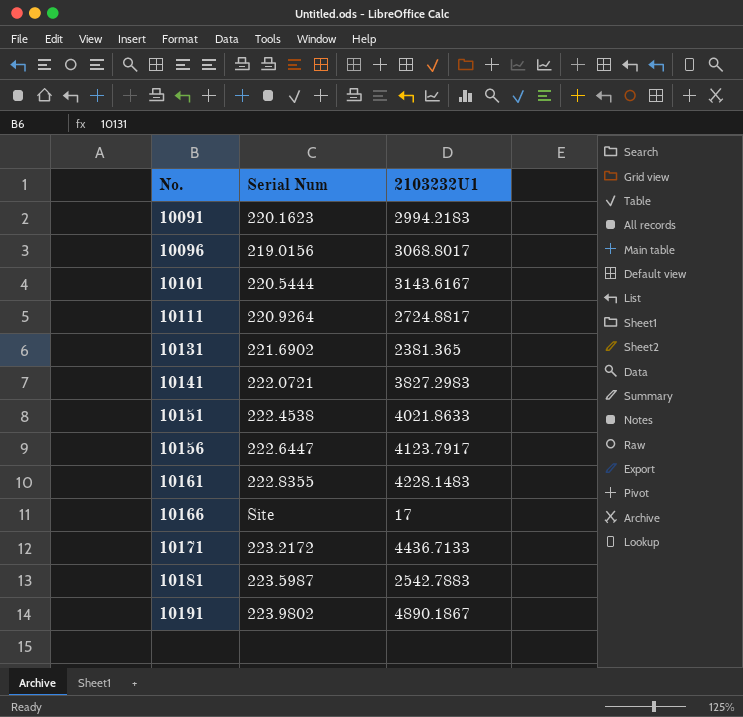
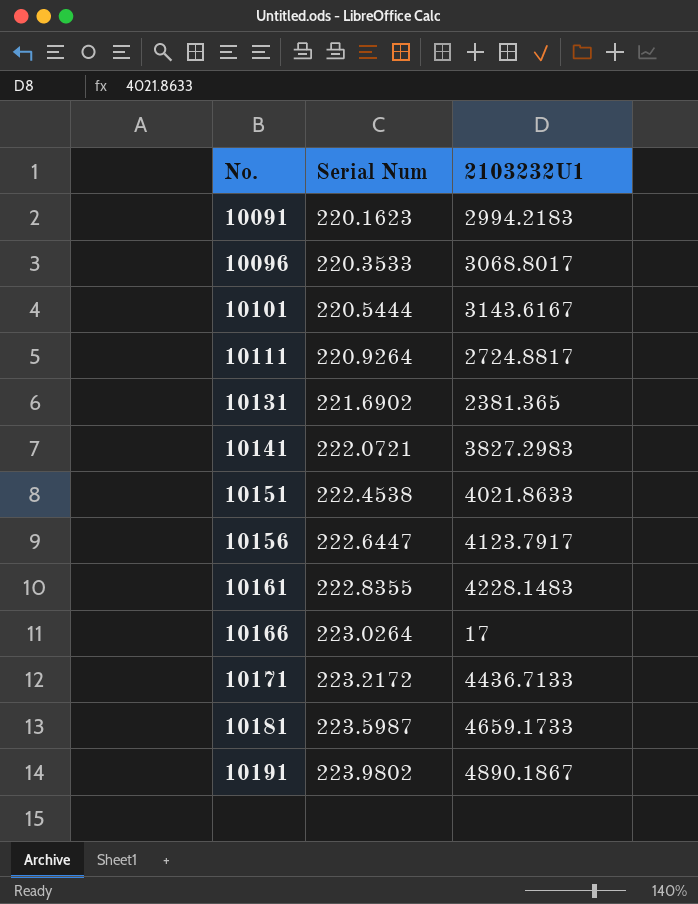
10096 | Serial Num: 219.0156 -> 220.3533
10166 | Serial Num: Site -> 223.0264
10181 | 2103232U1: 2542.7883 -> 4659.1733

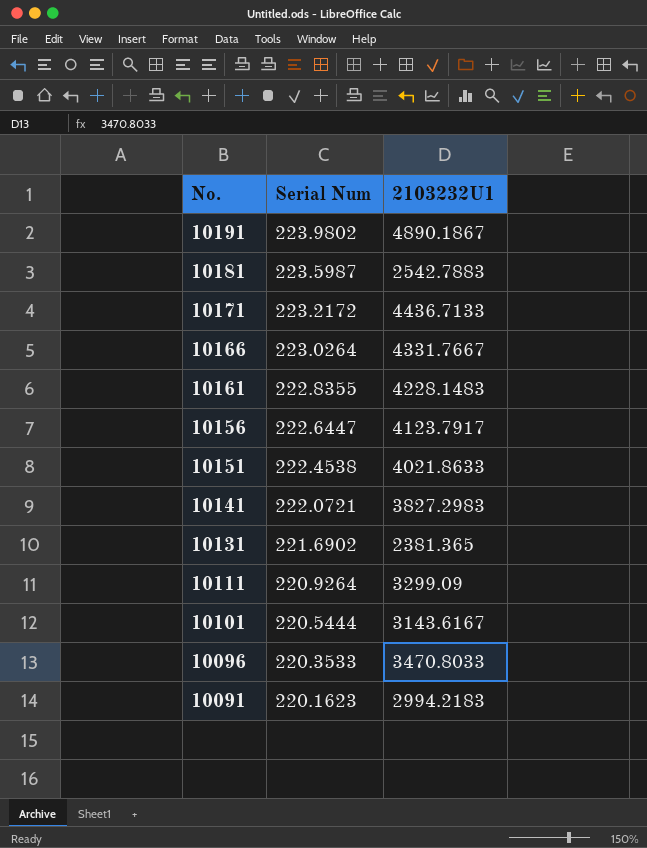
row order: No. ascending -> No. descending
10181 | 2103232U1: 4659.1733 -> 2542.7883
10166 | 2103232U1: 17 -> 4331.7667
10111 | 2103232U1: 2724.8817 -> 3299.09
10096 | 2103232U1: 3068.8017 -> 3470.8033

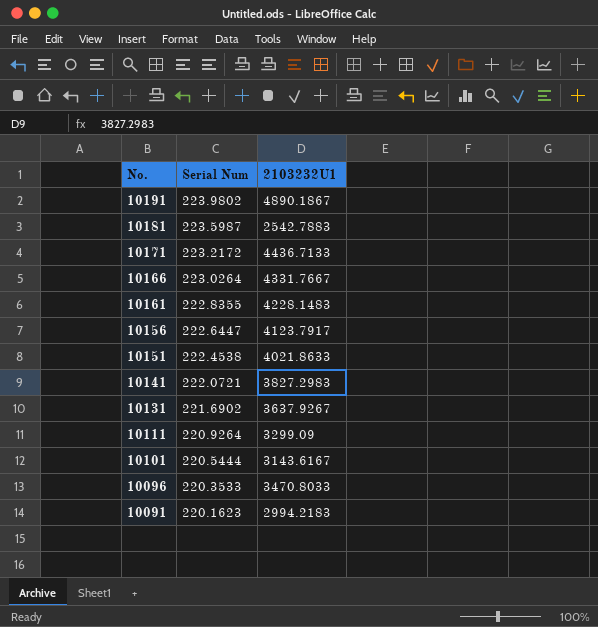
10131 | 2103232U1: 2381.365 -> 3637.9267

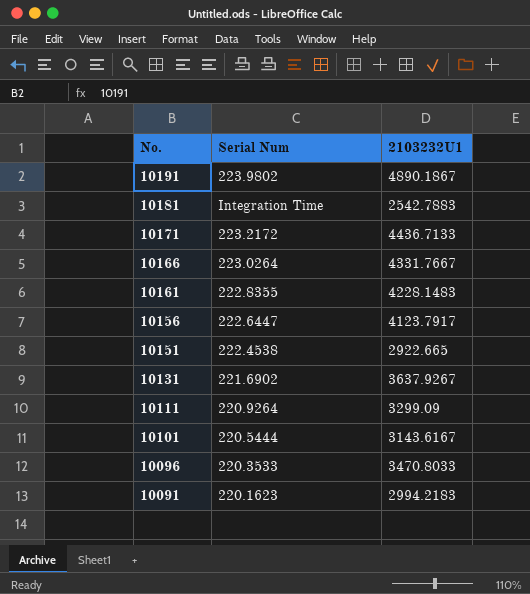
row 10141: 222.0721 | 3827.2983 -> none
10181 | Serial Num: 223.5987 -> Integration Time
10151 | 2103232U1: 4021.8633 -> 2922.665

